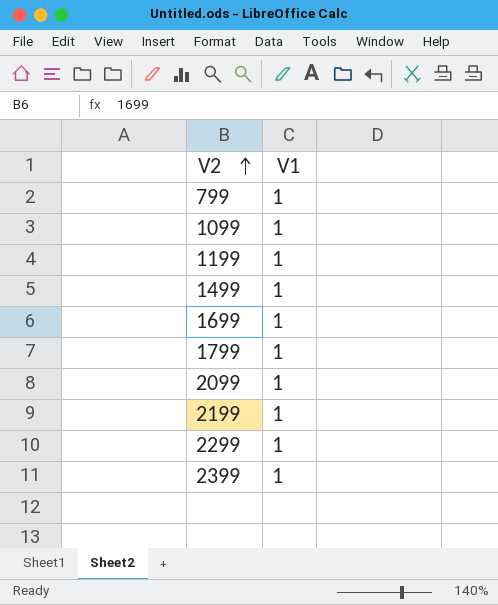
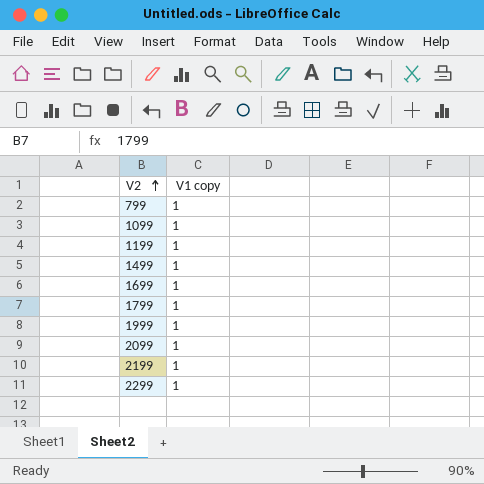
column name: V1 -> V1 copy
row 2399: 1 -> none
row 1999: none -> 1

